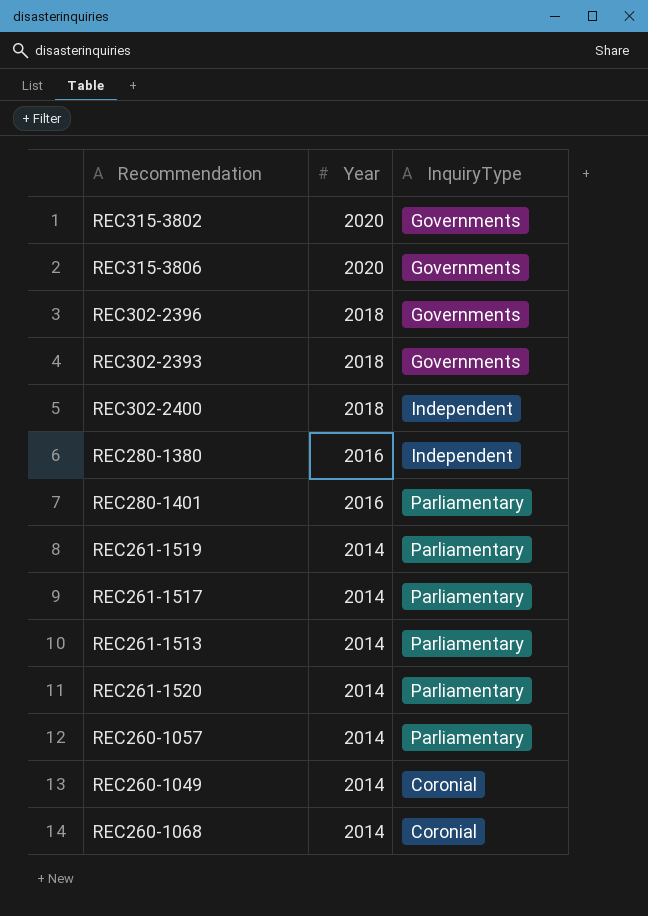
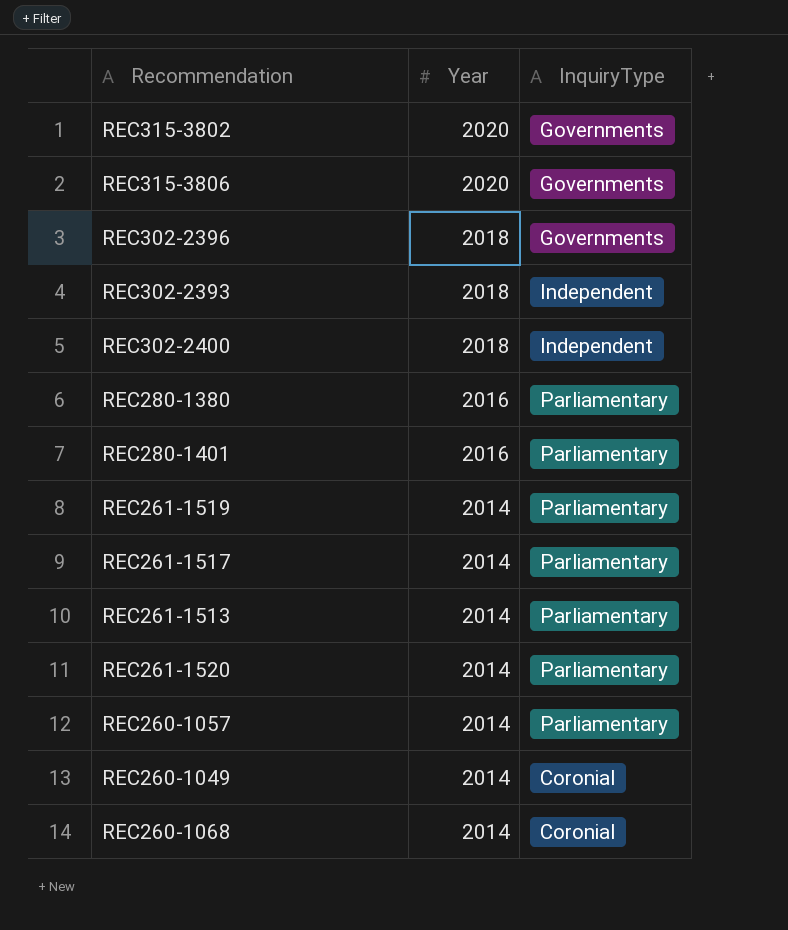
REC302-2393 | InquiryType: Governments -> Independent
REC280-1380 | InquiryType: Independent -> Parliamentary

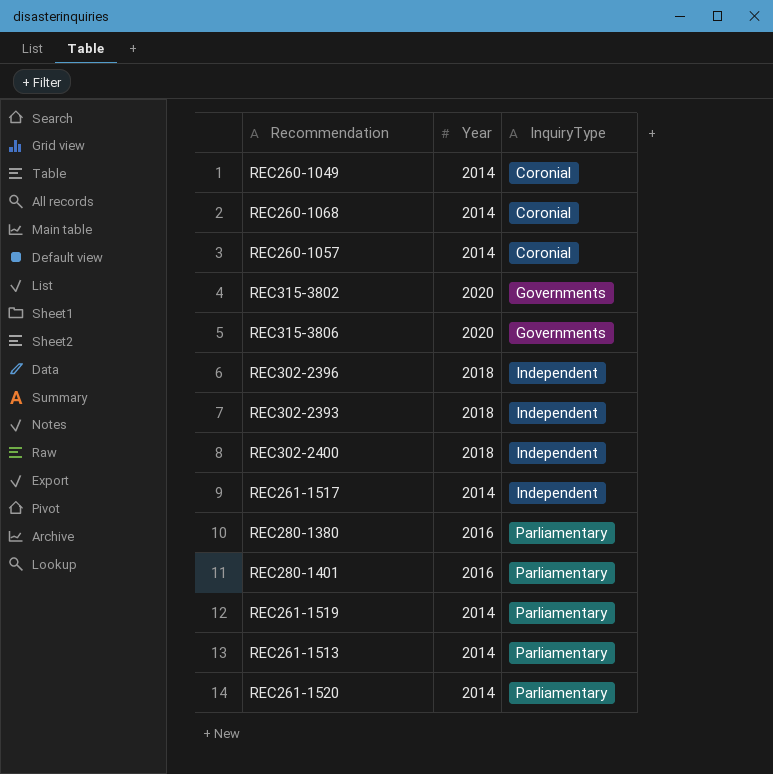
row order: Year descending -> InquiryType ascending
REC260-1057 | InquiryType: Parliamentary -> Coronial
REC302-2396 | InquiryType: Governments -> Independent
REC261-1517 | InquiryType: Parliamentary -> Independent

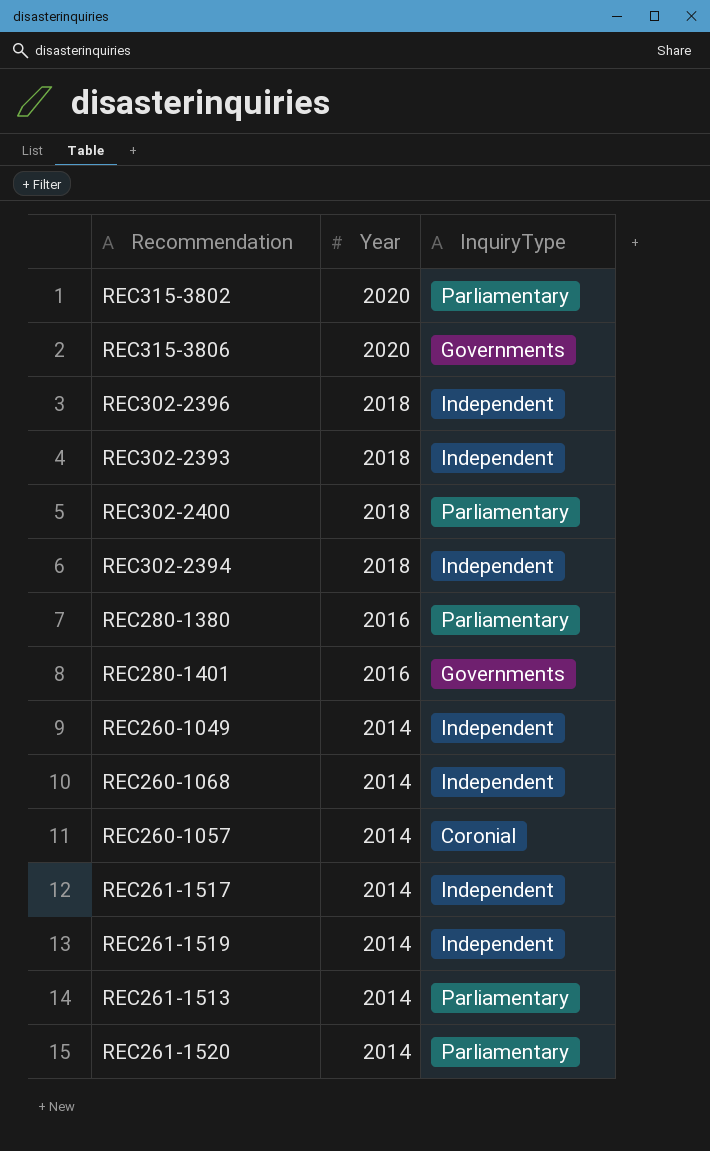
row order: InquiryType ascending -> Year descending
REC315-3802 | InquiryType: Governments -> Parliamentary
REC302-2400 | InquiryType: Independent -> Parliamentary
row REC302-2394: none -> 2018 | Independent
REC280-1401 | InquiryType: Parliamentary -> Governments
REC260-1049 | InquiryType: Coronial -> Independent
REC260-1068 | InquiryType: Coronial -> Independent
REC261-1519 | InquiryType: Parliamentary -> Independent

